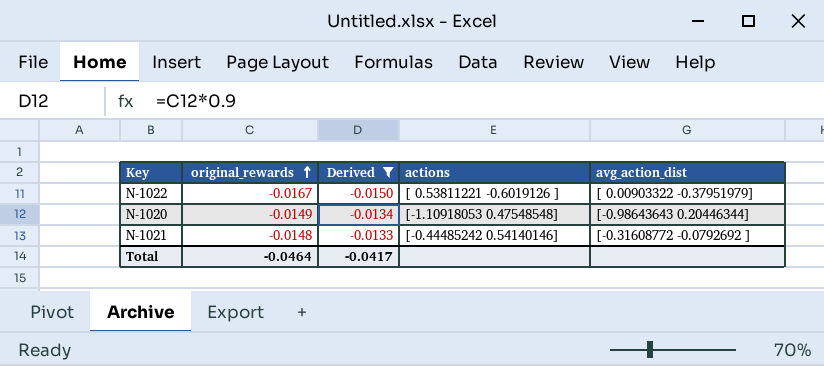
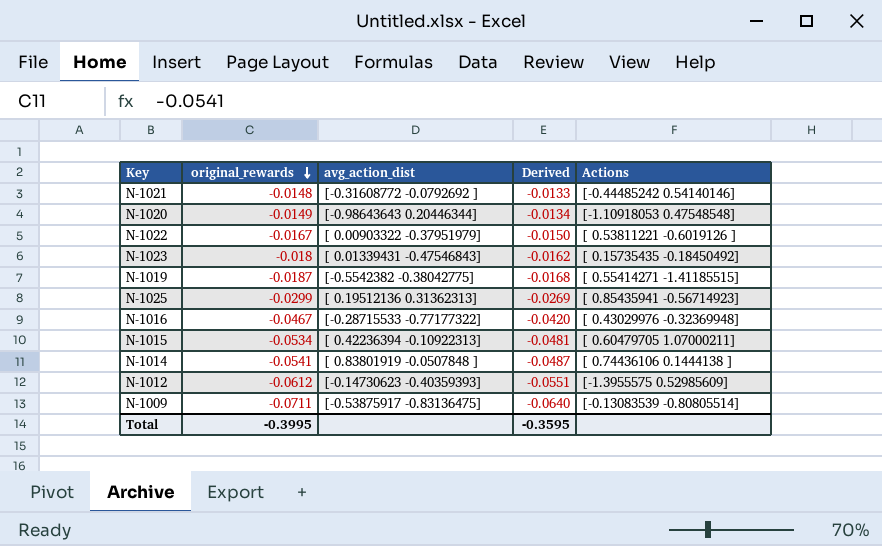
filter: Derived >= -0.0150 -> none
row order: original_rewards ascending -> original_rewards descending
column avg_action_dist | position: 5 -> 3
column name: actions -> Actions
Total | original_rewards: -0.0464 -> -0.3995
Total | Derived: -0.0417 -> -0.3595

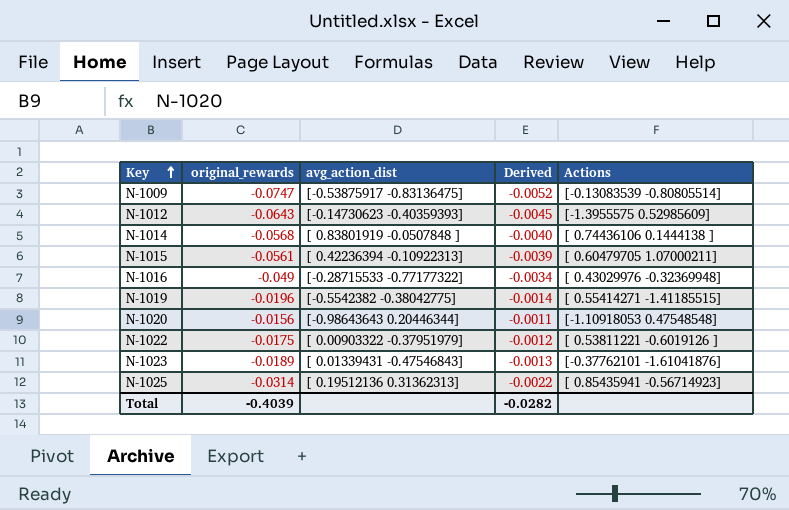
row order: original_rewards descending -> Key ascending
column Derived | formula: [original_rewards] * 0.9 -> [original_rewards] * 0.07
row N-1021: -0.0148 | [-0.31608772 -0.0792692 ] | -0.0133 | [-0.44485242 0.54140146] -> none
N-1009 | original_rewards: -0.0711 -> -0.0747
N-1012 | original_rewards: -0.0612 -> -0.0643
N-1014 | original_rewards: -0.0541 -> -0.0568
N-1015 | original_rewards: -0.0534 -> -0.0561
N-1016 | original_rewards: -0.0467 -> -0.049
N-1019 | original_rewards: -0.0187 -> -0.0196
N-1020 | original_rewards: -0.0149 -> -0.0156
N-1022 | original_rewards: -0.0167 -> -0.0175
N-1023 | original_rewards: -0.018 -> -0.0189
N-1023 | Actions: [ 0.15735435 -0.18450492] -> [-0.37762101 -1.61041876]
N-1025 | original_rewards: -0.0299 -> -0.0314
Total | original_rewards: -0.3995 -> -0.4039
Total | Derived: -0.3595 -> -0.0282

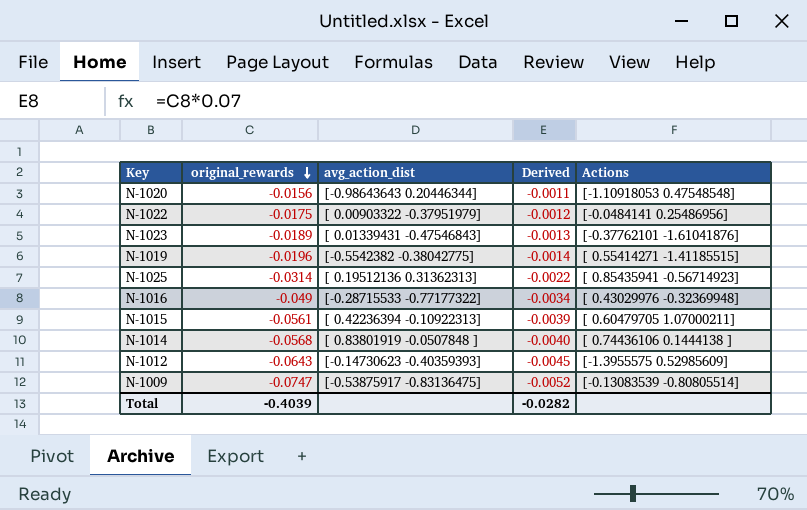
row order: Key ascending -> original_rewards descending
N-1022 | Actions: [ 0.53811221 -0.6019126 ] -> [-0.0484141 0.25486956]

